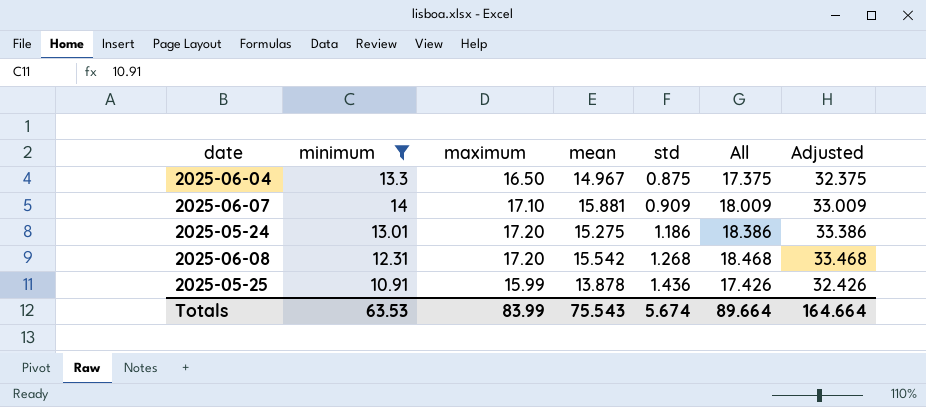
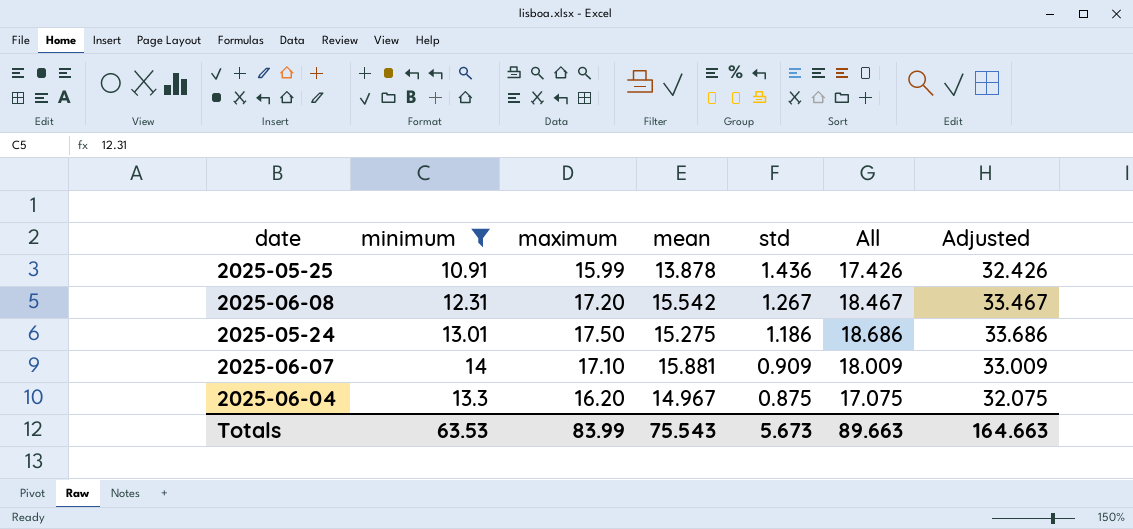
row order: std ascending -> std descending
2025-06-08 | std: 1.268 -> 1.267
2025-06-08 | All: 18.468 -> 18.467
2025-06-08 | Adjusted: 33.468 -> 33.467
2025-05-24 | maximum: 17.20 -> 17.50
2025-05-24 | All: 18.386 -> 18.686
2025-05-24 | Adjusted: 33.386 -> 33.686
2025-06-04 | maximum: 16.50 -> 16.20
2025-06-04 | All: 17.375 -> 17.075
2025-06-04 | Adjusted: 32.375 -> 32.075
Totals | std: 5.674 -> 5.673
Totals | All: 89.664 -> 89.663
Totals | Adjusted: 164.664 -> 164.663

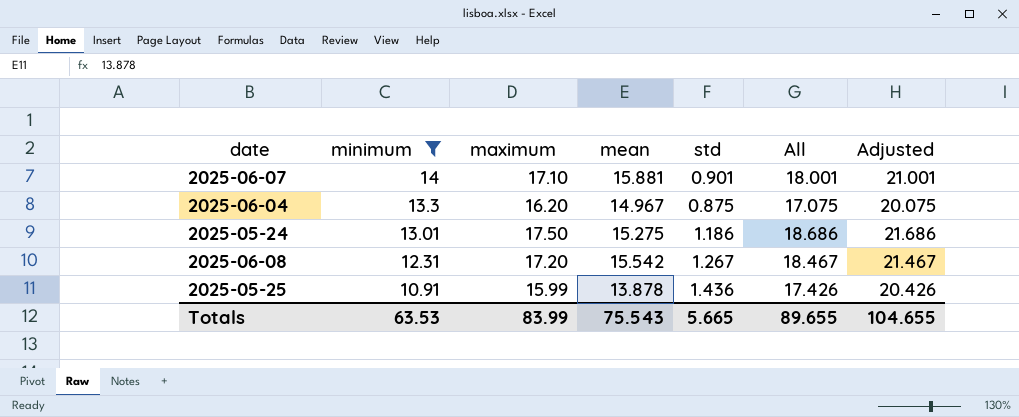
row order: std descending -> minimum descending
column Adjusted | formula: [All] + 15 -> [All] + 3
2025-06-07 | std: 0.909 -> 0.901
2025-06-07 | All: 18.009 -> 18.001
Totals | std: 5.673 -> 5.665
Totals | All: 89.663 -> 89.655
Totals | Adjusted: 164.663 -> 104.655

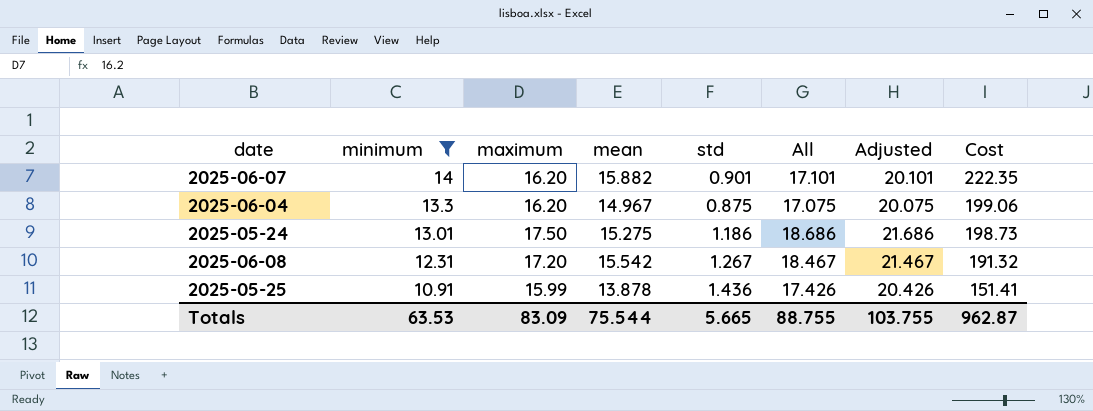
column Cost | formula: none -> [minimum] * [mean]
2025-06-07 | maximum: 17.10 -> 16.20
2025-06-07 | mean: 15.881 -> 15.882
2025-06-07 | All: 18.001 -> 17.101
2025-06-07 | Adjusted: 21.001 -> 20.101
Totals | maximum: 83.99 -> 83.09
Totals | mean: 75.543 -> 75.544
Totals | All: 89.655 -> 88.755
Totals | Adjusted: 104.655 -> 103.755

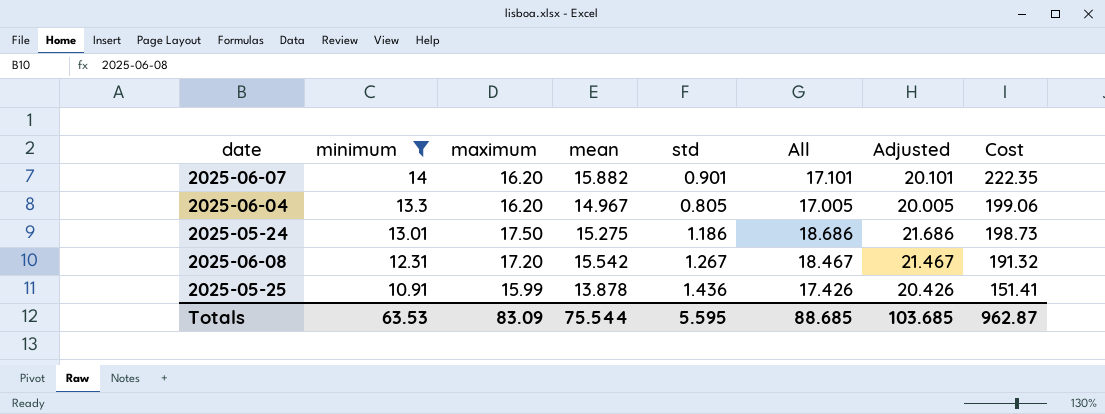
2025-06-04 | std: 0.875 -> 0.805
2025-06-04 | All: 17.075 -> 17.005
2025-06-04 | Adjusted: 20.075 -> 20.005
Totals | std: 5.665 -> 5.595
Totals | All: 88.755 -> 88.685
Totals | Adjusted: 103.755 -> 103.685

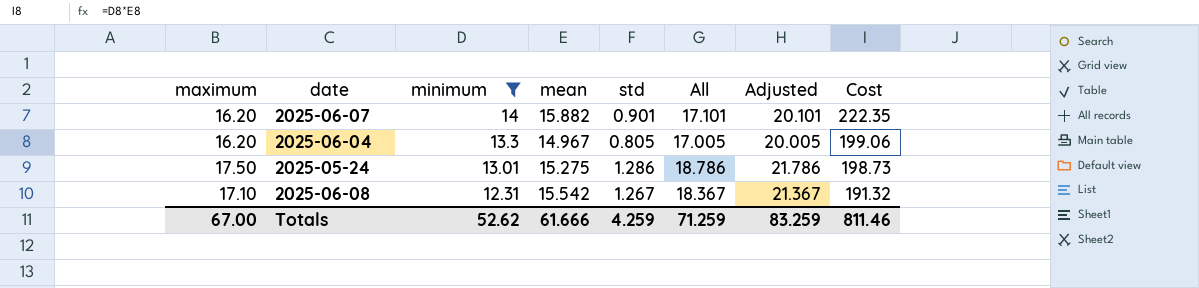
column maximum | position: 3 -> 1
row 2025-05-25: 10.91 | 15.99 | 13.878 | 1.436 | 17.426 | 20.426 | 151.41 -> none
2025-05-24 | std: 1.186 -> 1.286
2025-05-24 | All: 18.686 -> 18.786
2025-05-24 | Adjusted: 21.686 -> 21.786
2025-06-08 | maximum: 17.20 -> 17.10
2025-06-08 | All: 18.467 -> 18.367
2025-06-08 | Adjusted: 21.467 -> 21.367
Totals | maximum: 83.09 -> 67.00
Totals | minimum: 63.53 -> 52.62
Totals | mean: 75.544 -> 61.666
Totals | std: 5.595 -> 4.259
Totals | All: 88.685 -> 71.259
Totals | Adjusted: 103.685 -> 83.259
Totals | Cost: 962.87 -> 811.46

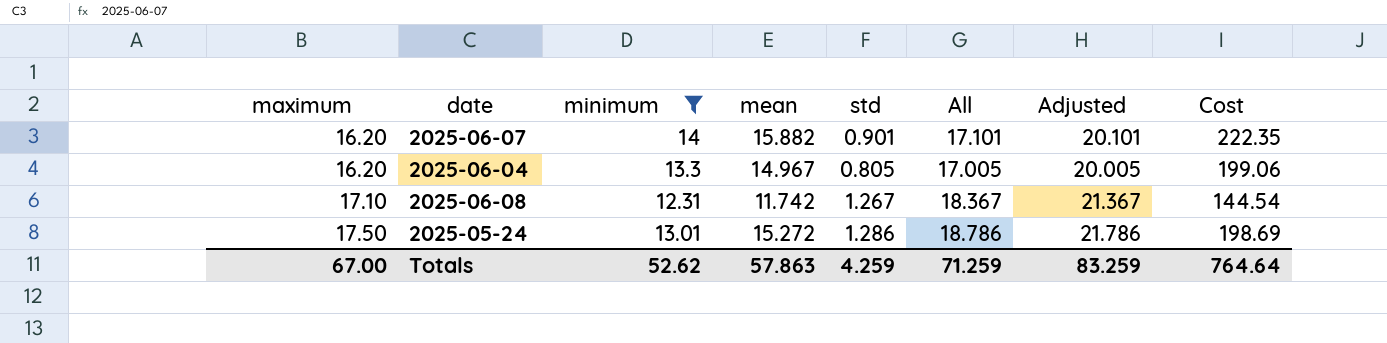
row order: minimum descending -> maximum ascending
2025-06-08 | mean: 15.542 -> 11.742
2025-06-08 | Cost: 191.32 -> 144.54
2025-05-24 | mean: 15.275 -> 15.272
2025-05-24 | Cost: 198.73 -> 198.69
Totals | mean: 61.666 -> 57.863
Totals | Cost: 811.46 -> 764.64

